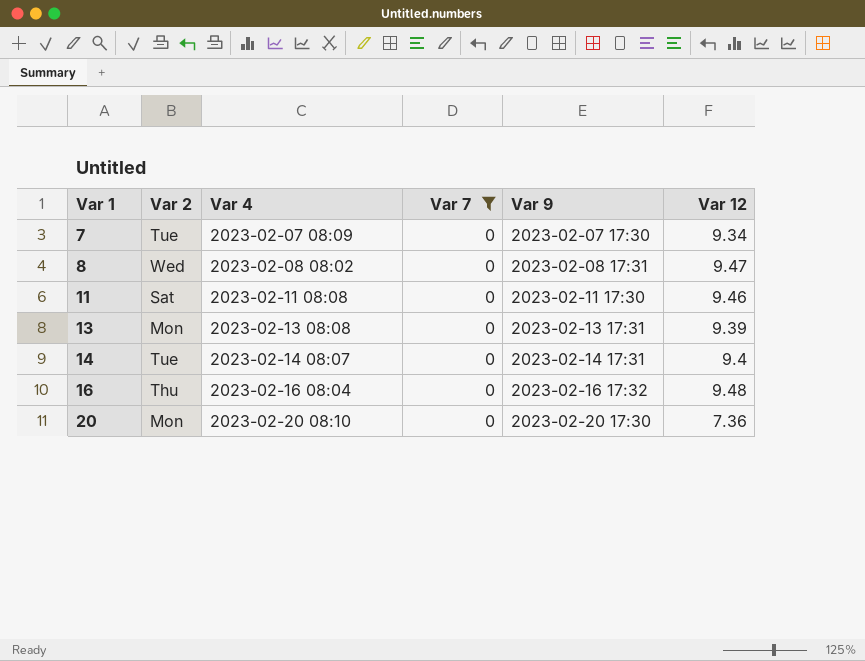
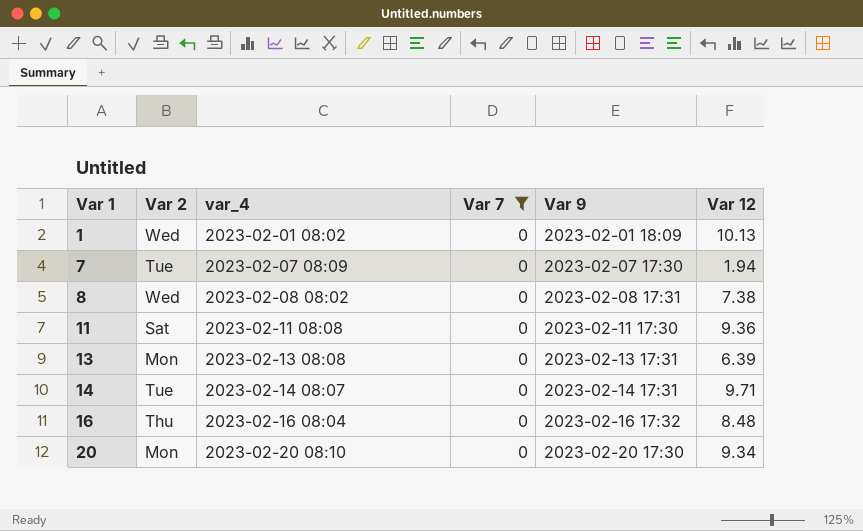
column name: Var 4 -> var_4
row 1: none -> Wed | 2023-02-01 08:02 | 0 | 2023-02-01 18:09 | 10.13
7 | Var 12: 9.34 -> 1.94
8 | Var 12: 9.47 -> 7.38
11 | Var 12: 9.46 -> 9.36
13 | Var 12: 9.39 -> 6.39
14 | Var 12: 9.4 -> 9.71
16 | Var 12: 9.48 -> 8.48
20 | Var 12: 7.36 -> 9.34

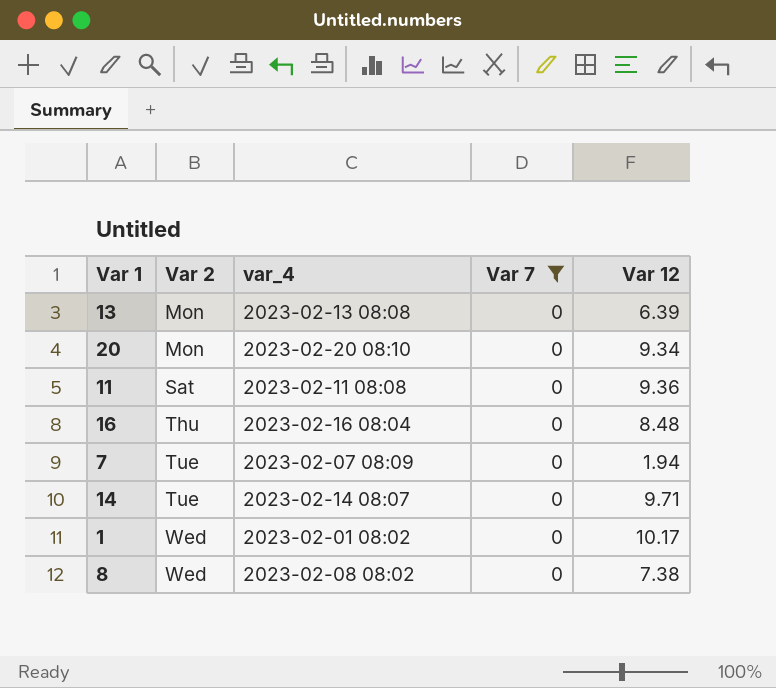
row order: Var 1 ascending -> Var 2 ascending
column Var 9 | position: 5 -> none
1 | Var 12: 10.13 -> 10.17

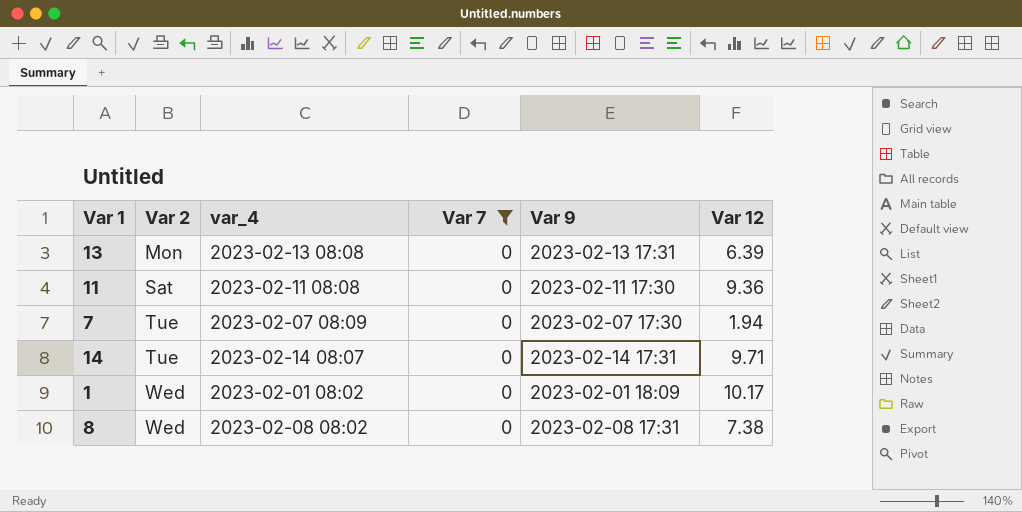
column Var 9 | position: none -> 5
row 20: Mon | 2023-02-20 08:10 | 0 | 9.34 -> none
row 16: Thu | 2023-02-16 08:04 | 0 | 8.48 -> none

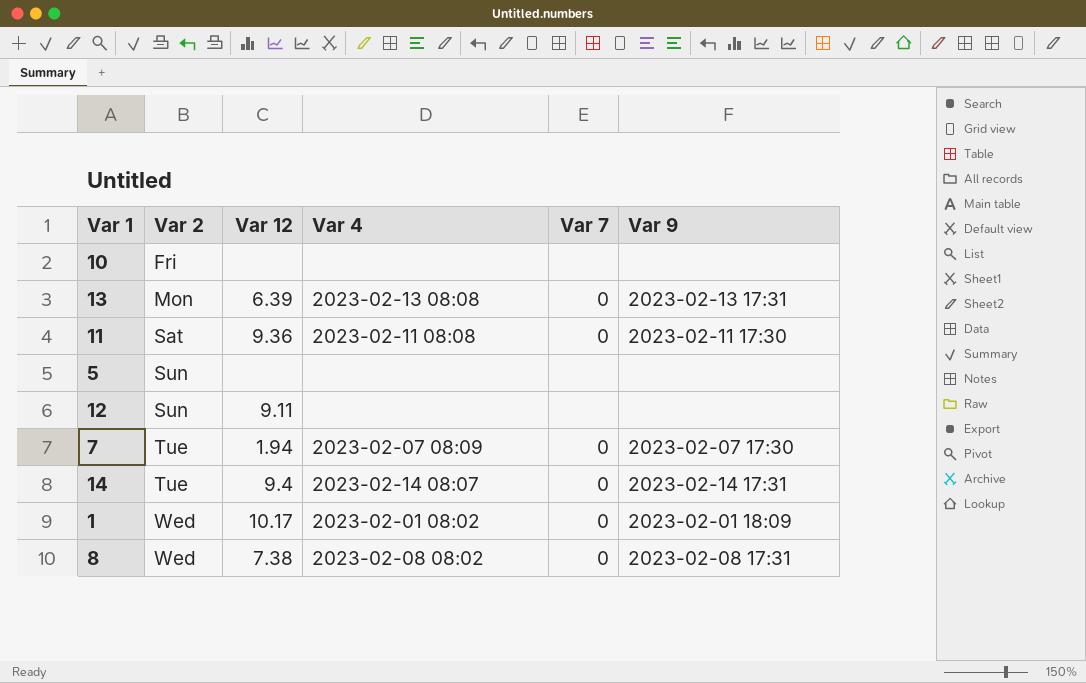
filter: Var 7 = 0 -> none
column Var 12 | position: 6 -> 3
column name: var_4 -> Var 4
14 | Var 12: 9.71 -> 9.4

